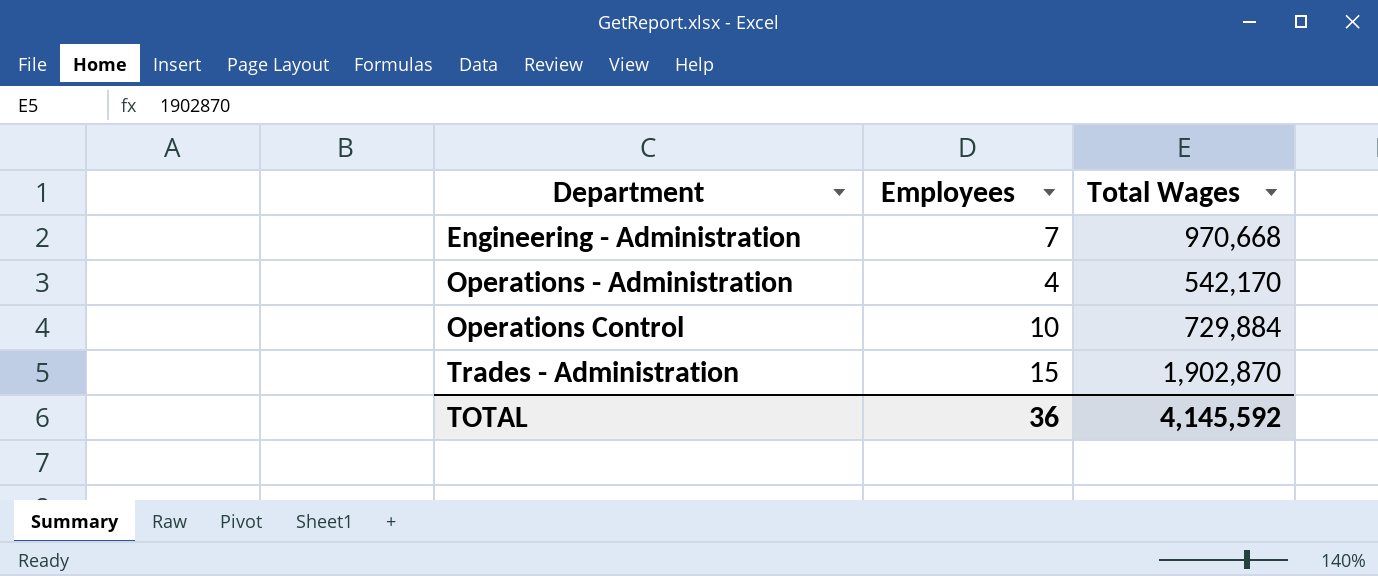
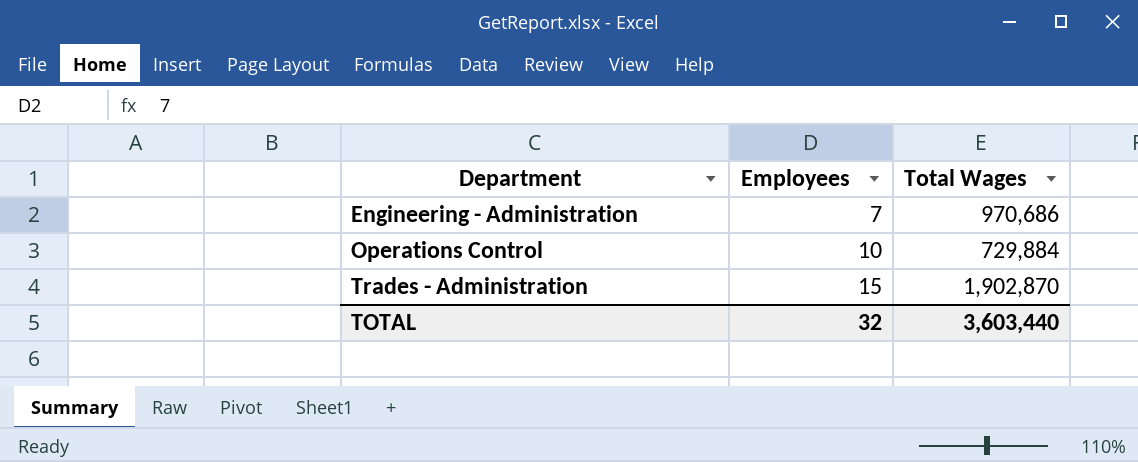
row Operations - Administration: 4 | 542,170 -> none
Engineering - Administration | Total Wages: 970,668 -> 970,686
TOTAL | Employees: 36 -> 32
TOTAL | Total Wages: 4,145,592 -> 3,603,440

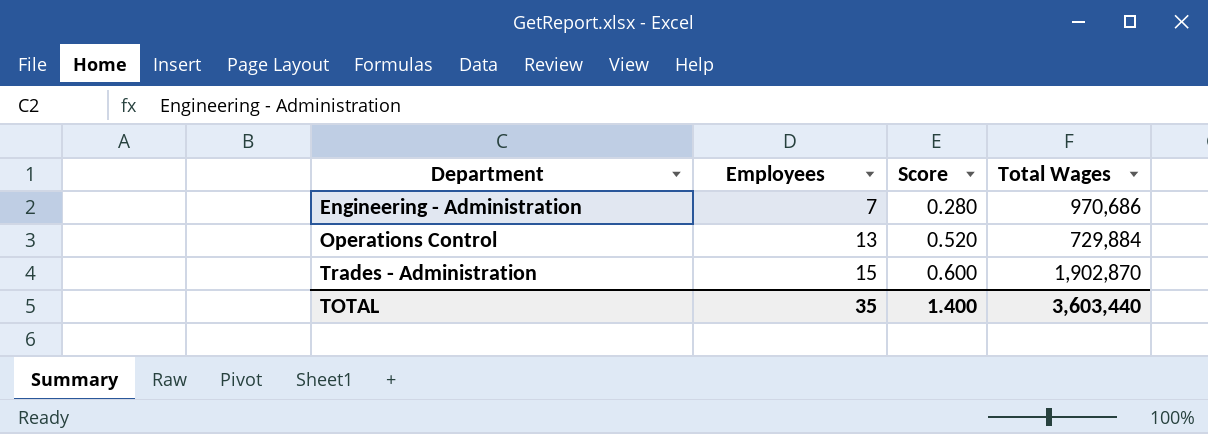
column Score | formula: none -> [Employees] * 0.04
Operations Control | Employees: 10 -> 13
TOTAL | Employees: 32 -> 35

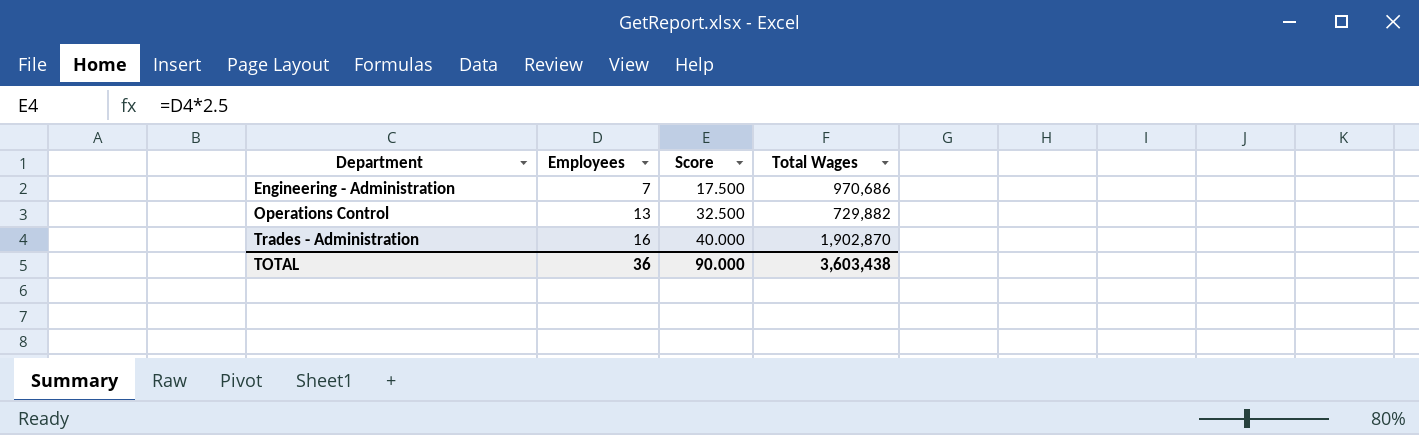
column Score | formula: [Employees] * 0.04 -> [Employees] * 2.5
Operations Control | Total Wages: 729,884 -> 729,882
Trades - Administration | Employees: 15 -> 16
TOTAL | Employees: 35 -> 36
TOTAL | Score: 1.400 -> 90.000
TOTAL | Total Wages: 3,603,440 -> 3,603,438

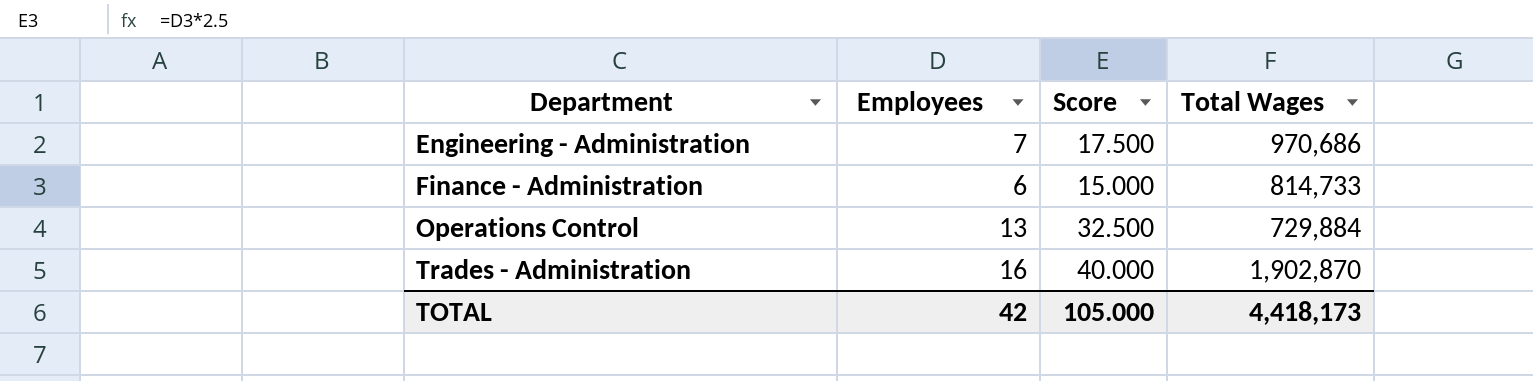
row Finance - Administration: none -> 6 | 15.000 | 814,733
Operations Control | Total Wages: 729,882 -> 729,884
TOTAL | Employees: 36 -> 42
TOTAL | Score: 90.000 -> 105.000
TOTAL | Total Wages: 3,603,438 -> 4,418,173

